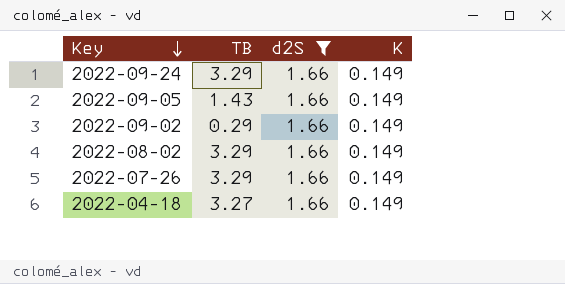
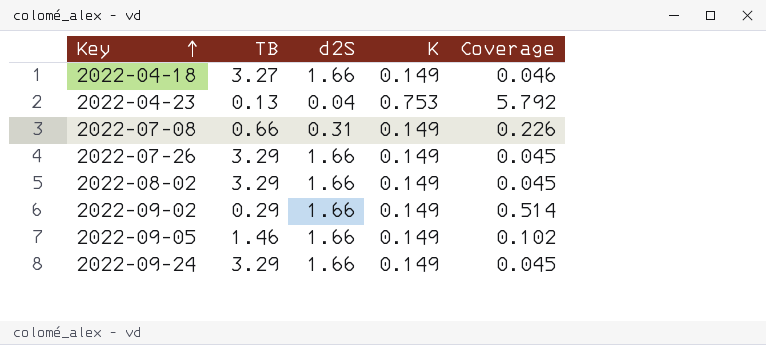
filter: d2S = 1.66 -> none
row order: Key descending -> Key ascending
column Coverage | formula: none -> [K] / [TB]
2022-09-05 | TB: 1.43 -> 1.46

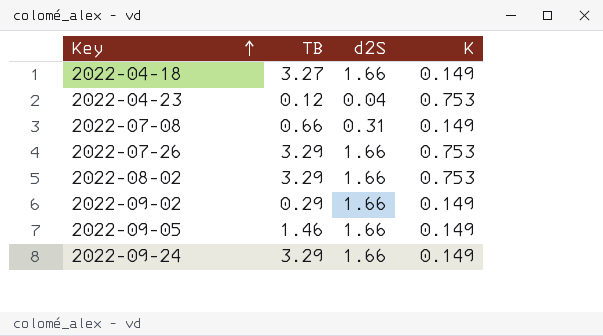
column Coverage | formula: [K] / [TB] -> none
2022-04-23 | TB: 0.13 -> 0.12
2022-07-26 | K: 0.149 -> 0.753
2022-08-02 | K: 0.149 -> 0.753

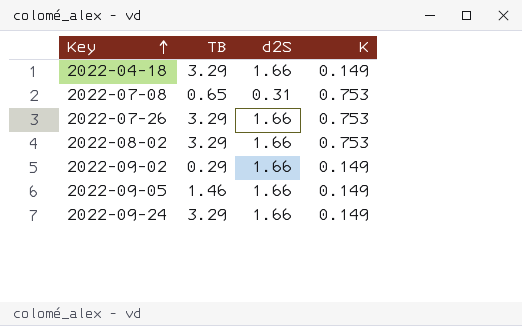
row 2022-04-23: 0.12 | 0.04 | 0.753 -> none
2022-04-18 | TB: 3.27 -> 3.29
2022-07-08 | TB: 0.66 -> 0.65
2022-07-08 | K: 0.149 -> 0.753

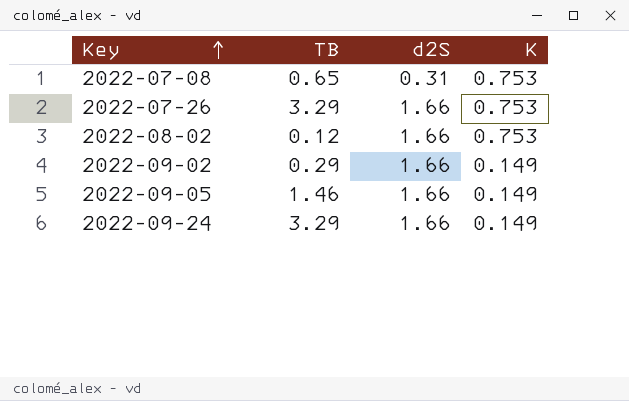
row 2022-04-18: 3.29 | 1.66 | 0.149 -> none
2022-08-02 | TB: 3.29 -> 0.12

